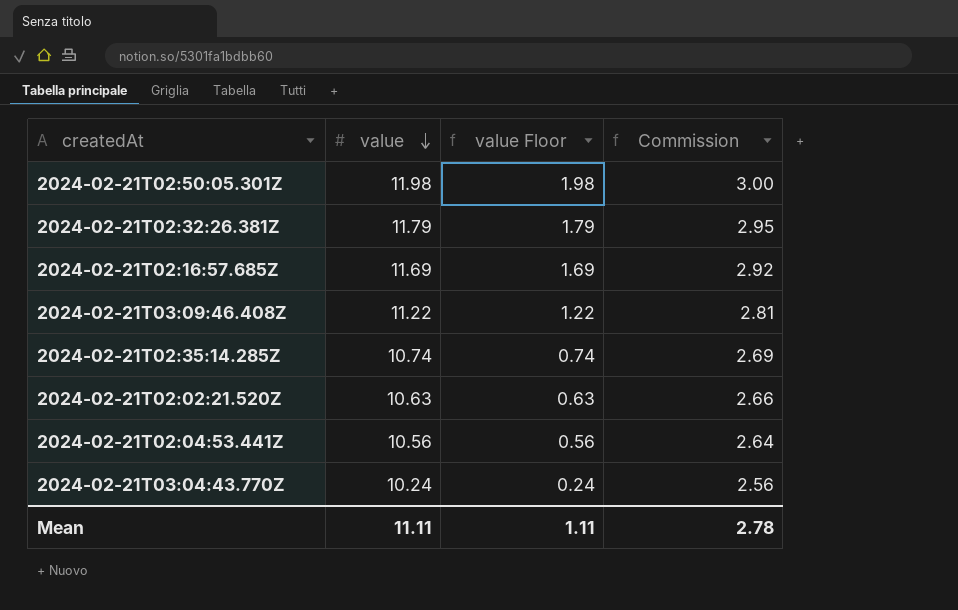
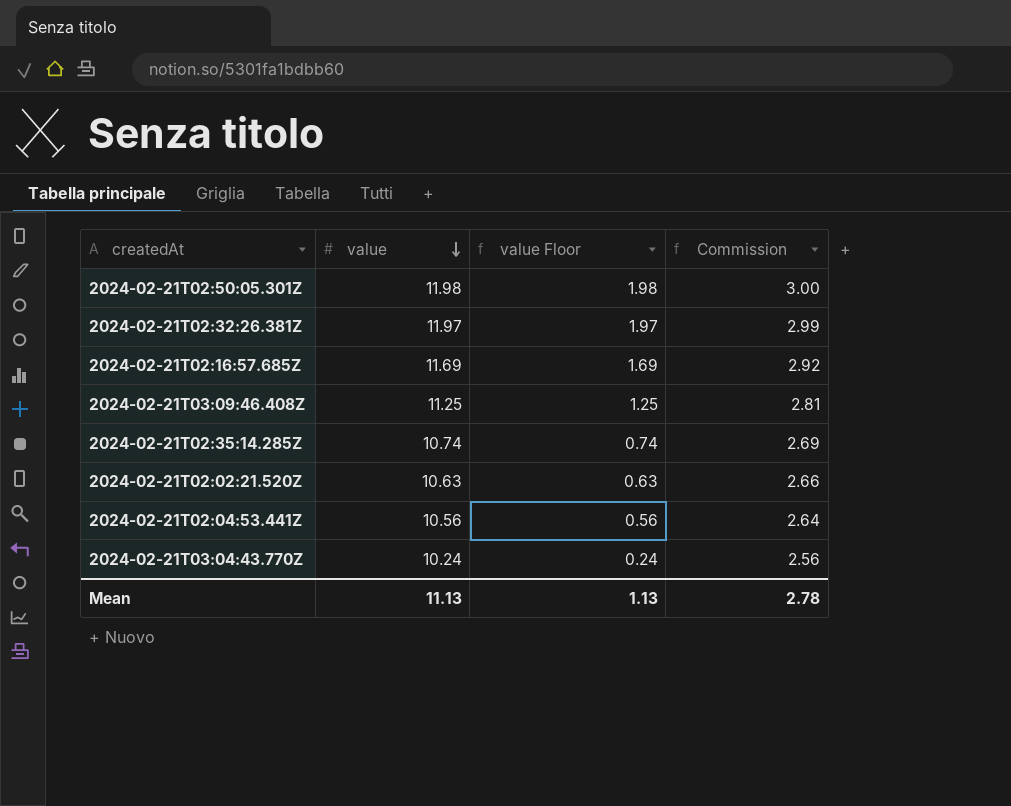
2024-02-21T02:32:26.381Z | value: 11.79 -> 11.97
2024-02-21T02:32:26.381Z | value Floor: 1.79 -> 1.97
2024-02-21T02:32:26.381Z | Commission: 2.95 -> 2.99
2024-02-21T03:09:46.408Z | value: 11.22 -> 11.25
2024-02-21T03:09:46.408Z | value Floor: 1.22 -> 1.25
Mean | value: 11.11 -> 11.13
Mean | value Floor: 1.11 -> 1.13

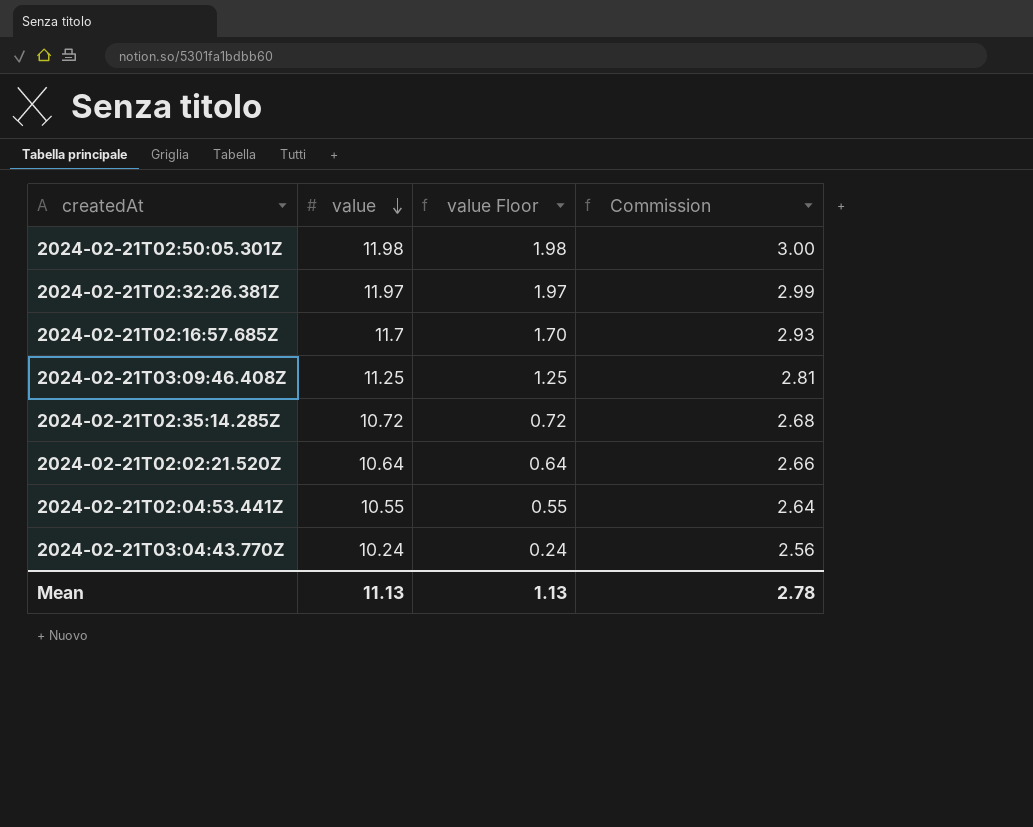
2024-02-21T02:16:57.685Z | value: 11.69 -> 11.7
2024-02-21T02:16:57.685Z | value Floor: 1.69 -> 1.70
2024-02-21T02:16:57.685Z | Commission: 2.92 -> 2.93
2024-02-21T02:35:14.285Z | value: 10.74 -> 10.72
2024-02-21T02:35:14.285Z | value Floor: 0.74 -> 0.72
2024-02-21T02:35:14.285Z | Commission: 2.69 -> 2.68
2024-02-21T02:02:21.520Z | value: 10.63 -> 10.64
2024-02-21T02:02:21.520Z | value Floor: 0.63 -> 0.64
2024-02-21T02:04:53.441Z | value: 10.56 -> 10.55
2024-02-21T02:04:53.441Z | value Floor: 0.56 -> 0.55

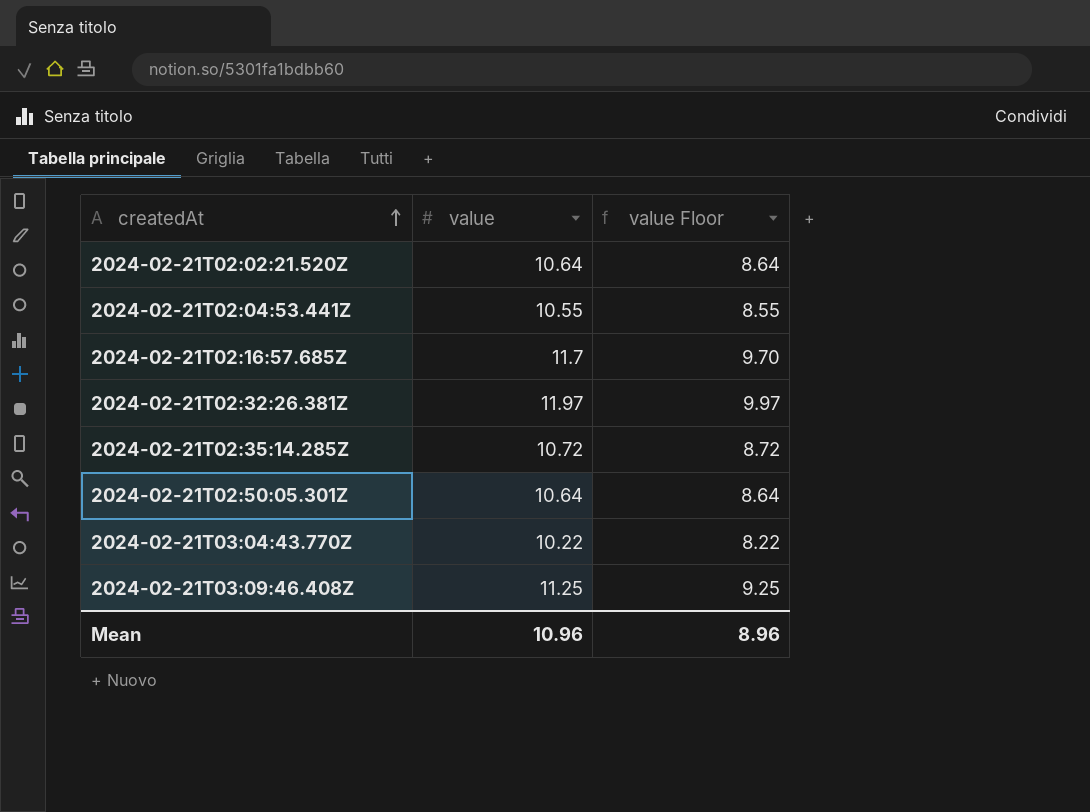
row order: value descending -> createdAt ascending
column Commission | formula: [value] * 0.25 -> none
column value Floor | formula: [value] - 10 -> [value] - 2
2024-02-21T02:50:05.301Z | value: 11.98 -> 10.64
2024-02-21T03:04:43.770Z | value: 10.24 -> 10.22
Mean | value: 11.13 -> 10.96
Mean | value Floor: 1.13 -> 8.96

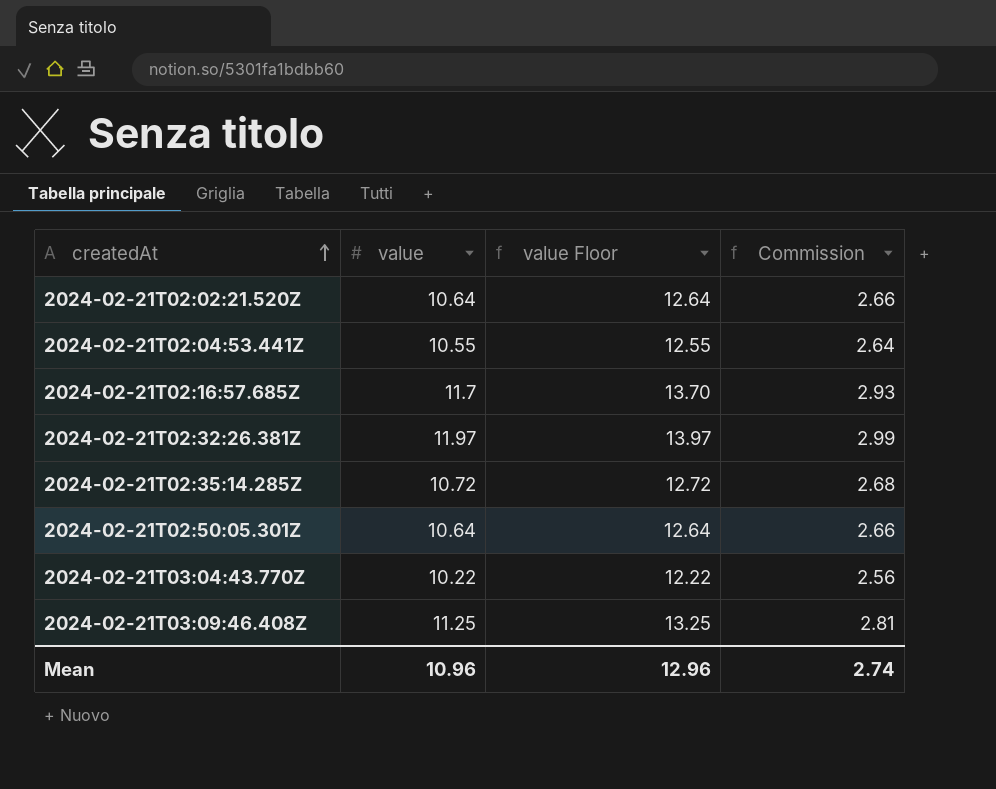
column value Floor | formula: [value] - 2 -> [value] + 2
column Commission | formula: none -> [value] * 0.25
Mean | value Floor: 8.96 -> 12.96

